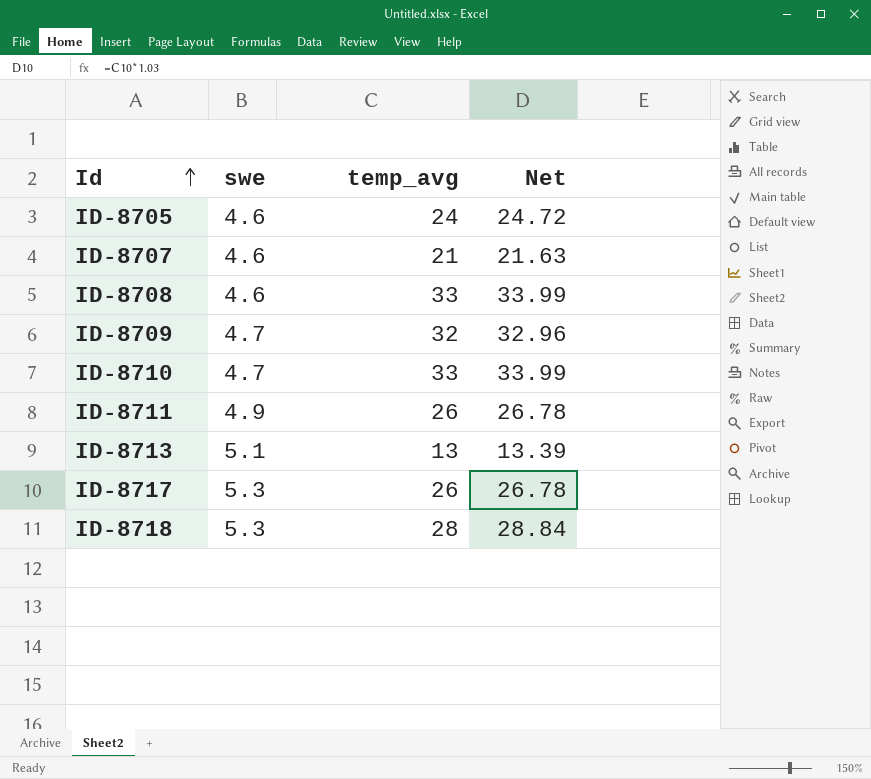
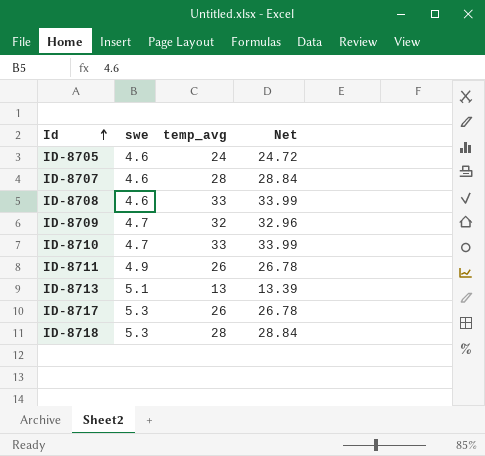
ID-8707 | temp_avg: 21 -> 28
ID-8707 | Net: 21.63 -> 28.84

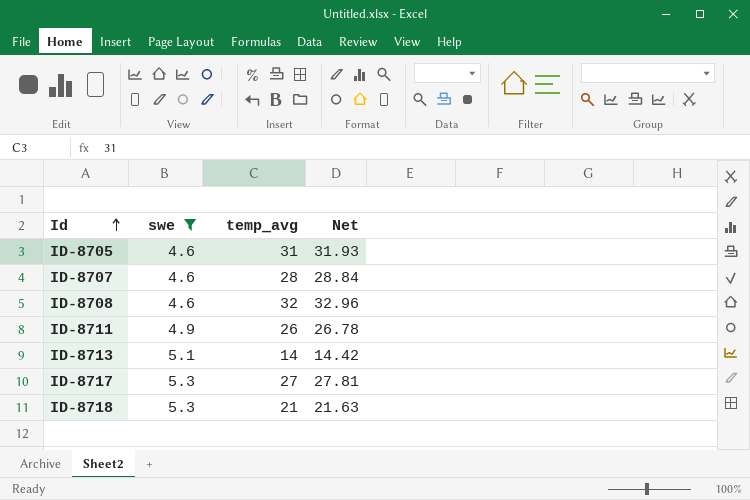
filter: none -> swe != 4.7
ID-8705 | temp_avg: 24 -> 31
ID-8705 | Net: 24.72 -> 31.93
ID-8708 | temp_avg: 33 -> 32
ID-8708 | Net: 33.99 -> 32.96
ID-8713 | temp_avg: 13 -> 14
ID-8713 | Net: 13.39 -> 14.42
ID-8717 | temp_avg: 26 -> 27
ID-8717 | Net: 26.78 -> 27.81
ID-8718 | temp_avg: 28 -> 21
ID-8718 | Net: 28.84 -> 21.63

